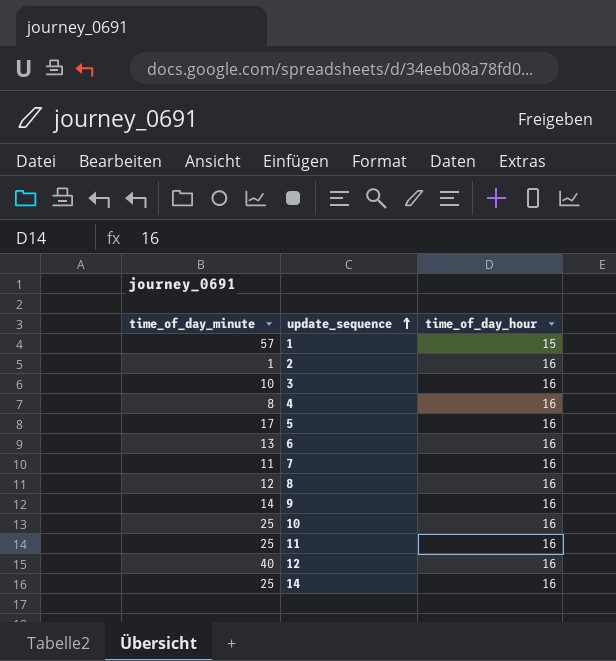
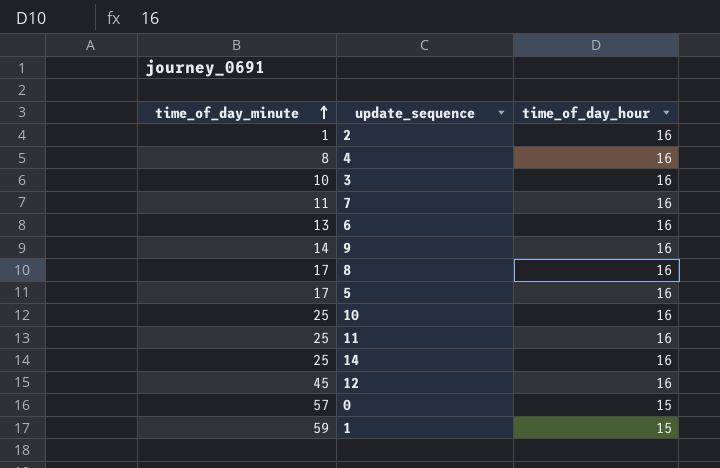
row order: update_sequence ascending -> time_of_day_minute ascending
8 | time_of_day_minute: 12 -> 17
12 | time_of_day_minute: 40 -> 45
row 0: none -> 57 | 15
1 | time_of_day_minute: 57 -> 59

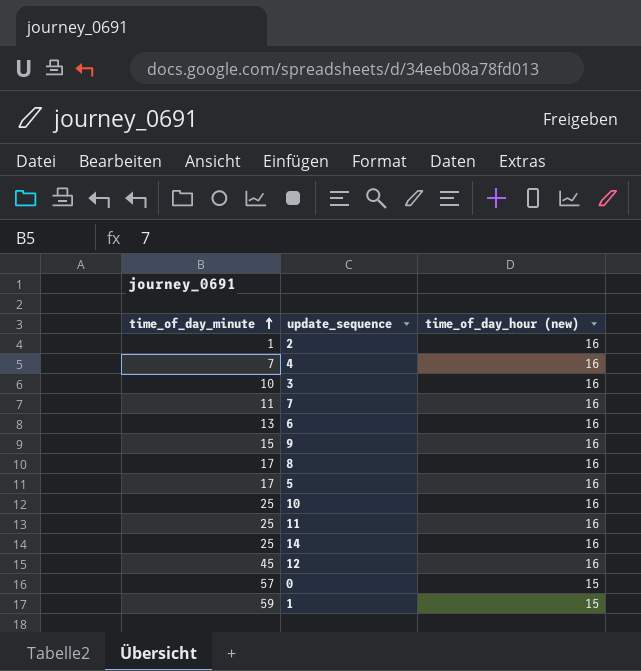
column name: time_of_day_hour -> time_of_day_hour (new)
4 | time_of_day_minute: 8 -> 7
9 | time_of_day_minute: 14 -> 15

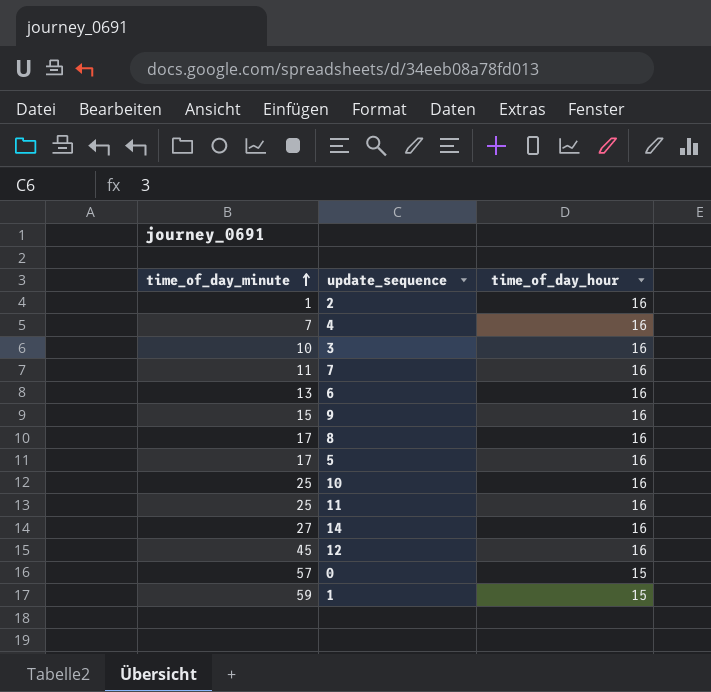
column name: time_of_day_hour (new) -> time_of_day_hour
14 | time_of_day_minute: 25 -> 27

